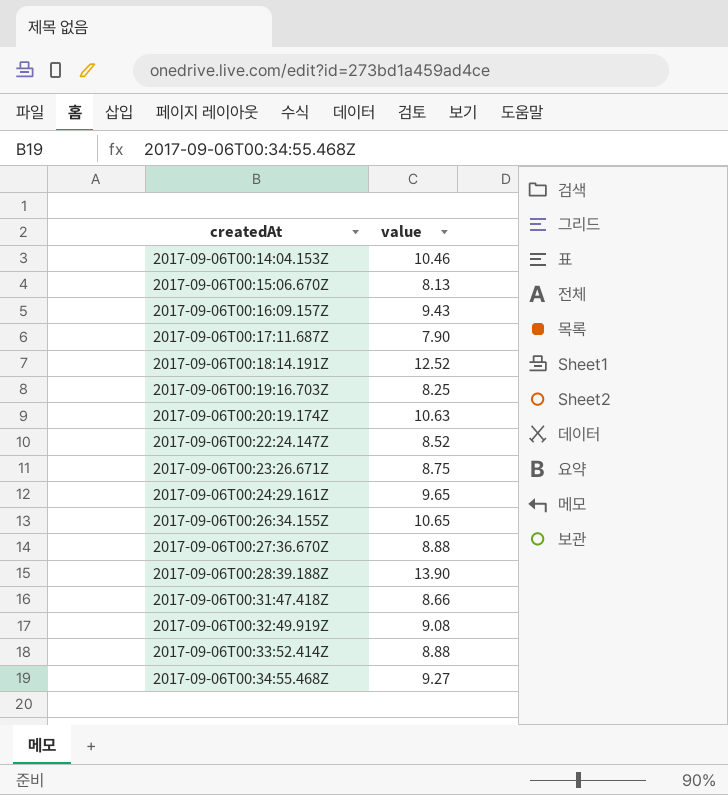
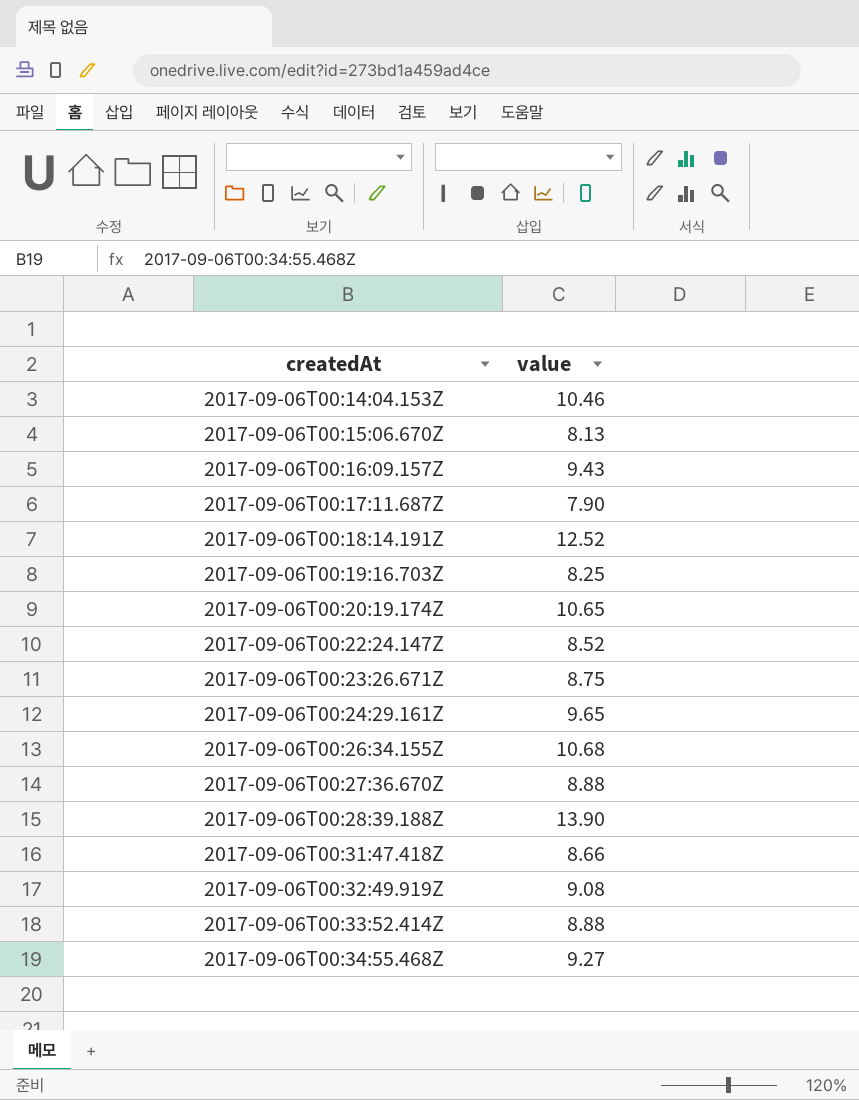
2017-09-06T00:20:19.174Z | value: 10.63 -> 10.65
2017-09-06T00:26:34.155Z | value: 10.65 -> 10.68

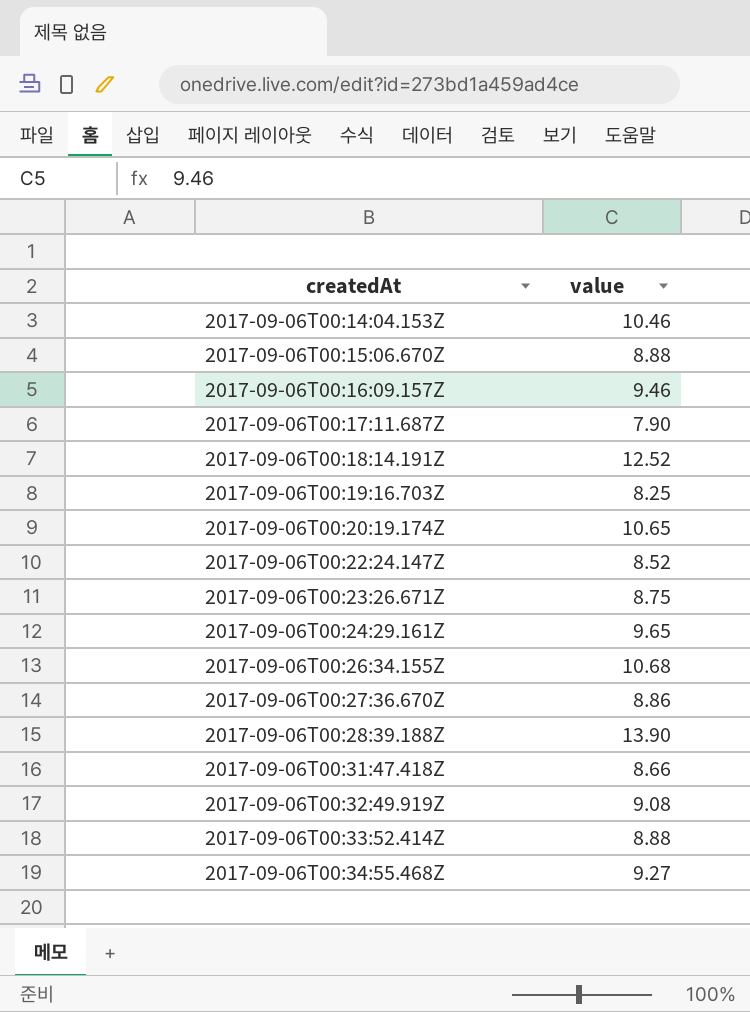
2017-09-06T00:15:06.670Z | value: 8.13 -> 8.88
2017-09-06T00:16:09.157Z | value: 9.43 -> 9.46
2017-09-06T00:27:36.670Z | value: 8.88 -> 8.86

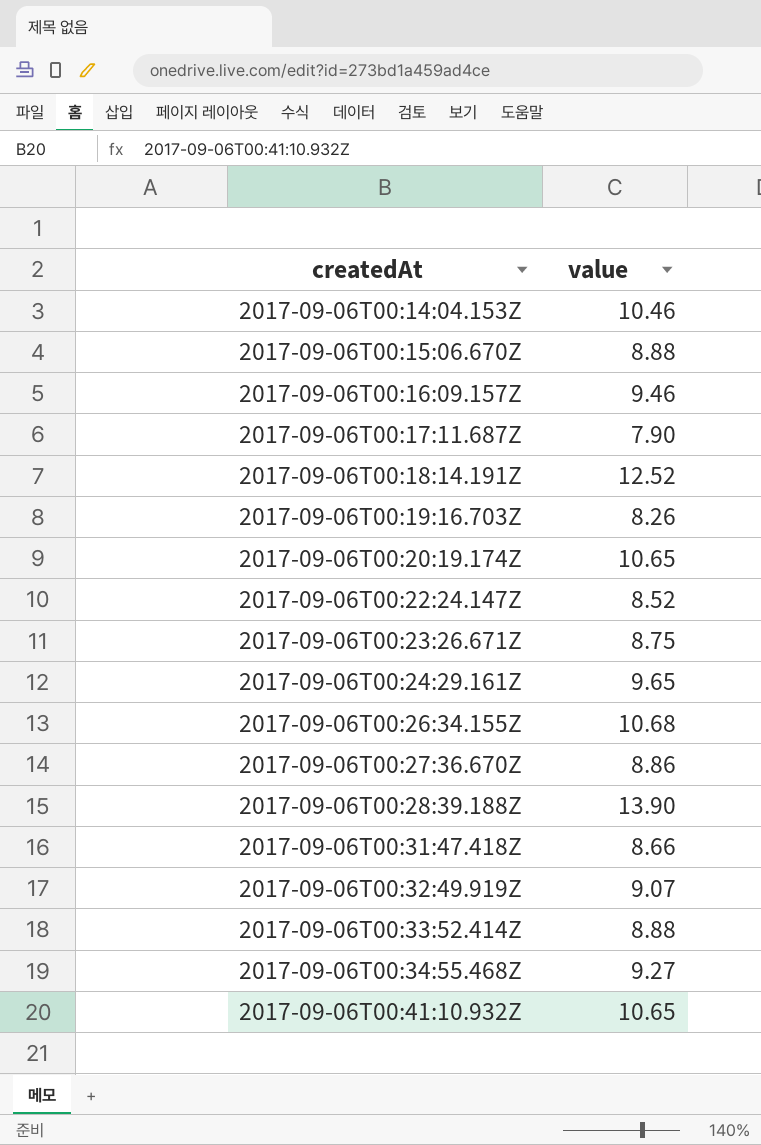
2017-09-06T00:19:16.703Z | value: 8.25 -> 8.26
2017-09-06T00:32:49.919Z | value: 9.08 -> 9.07
row 2017-09-06T00:41:10.932Z: none -> 10.65

